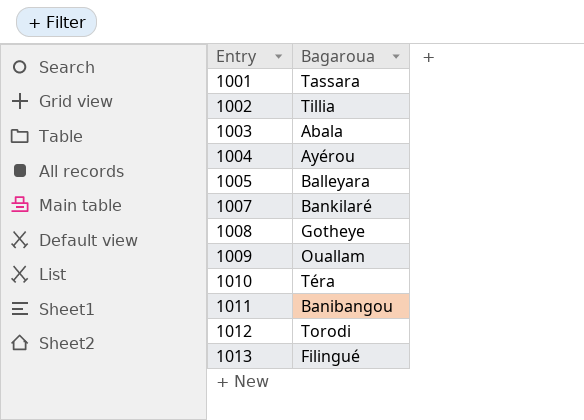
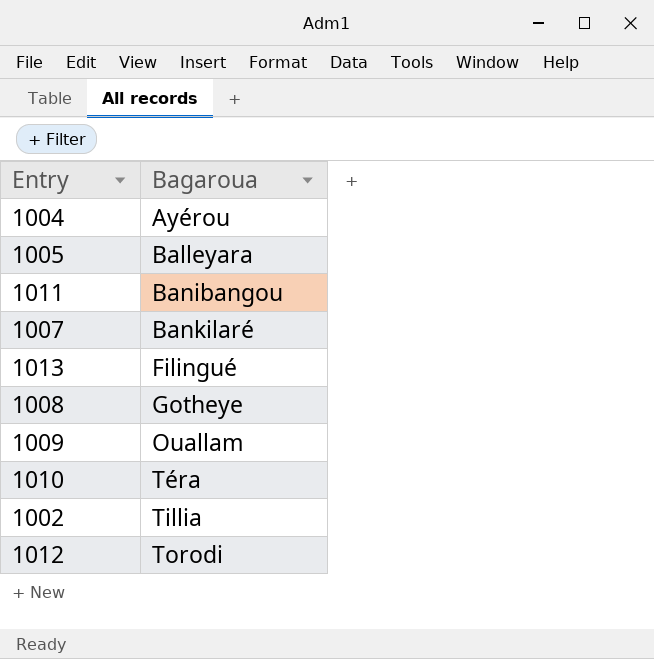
row order: Entry ascending -> Bagaroua ascending
row 1001: Tassara -> none
row 1003: Abala -> none

